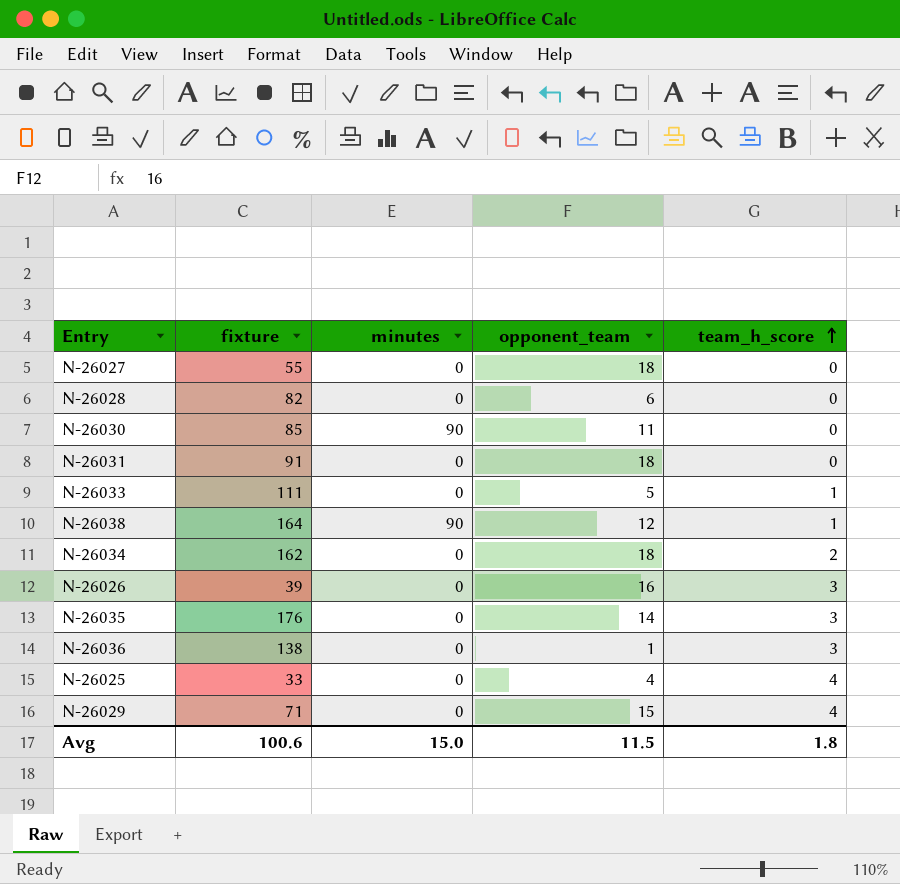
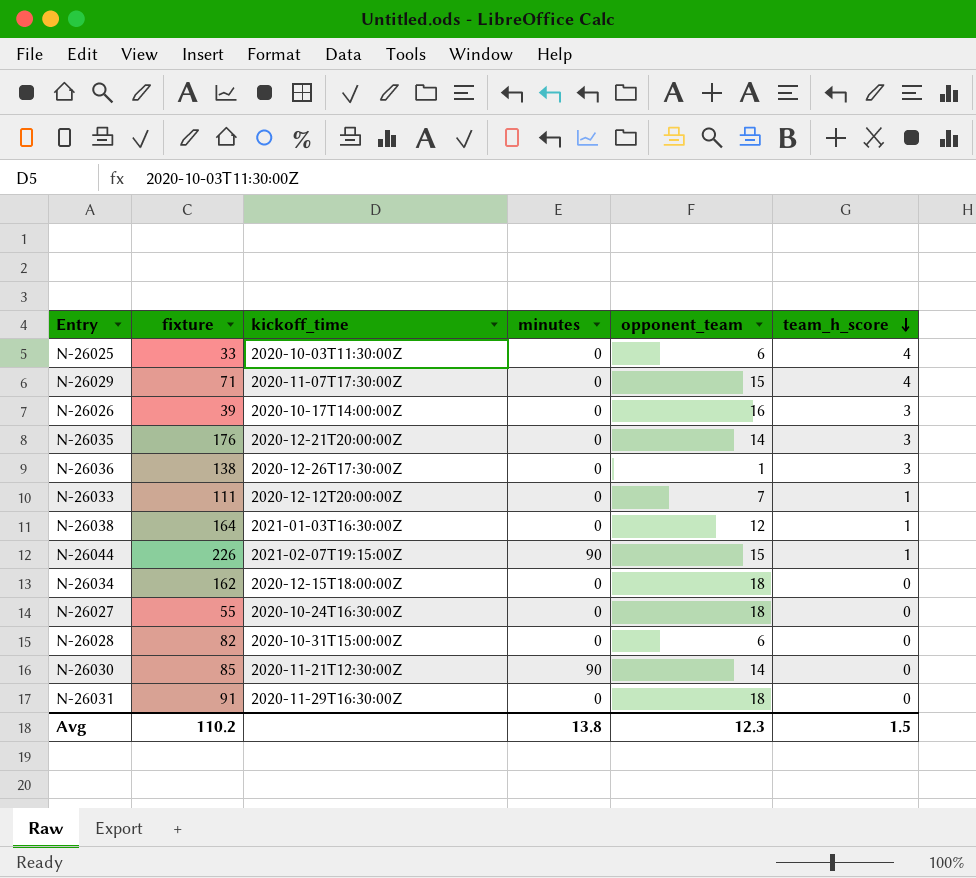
row order: team_h_score ascending -> team_h_score descending
column kickoff_time | position: none -> 3
N-26025 | opponent_team: 4 -> 6
N-26033 | opponent_team: 5 -> 7
N-26038 | minutes: 90 -> 0
row N-26044: none -> 226 | 2021-02-07T19:15:00Z | 90 | 15 | 1
N-26034 | team_h_score: 2 -> 0
N-26030 | opponent_team: 11 -> 14
Avg | fixture: 100.6 -> 110.2
Avg | minutes: 15.0 -> 13.8
Avg | opponent_team: 11.5 -> 12.3
Avg | team_h_score: 1.8 -> 1.5

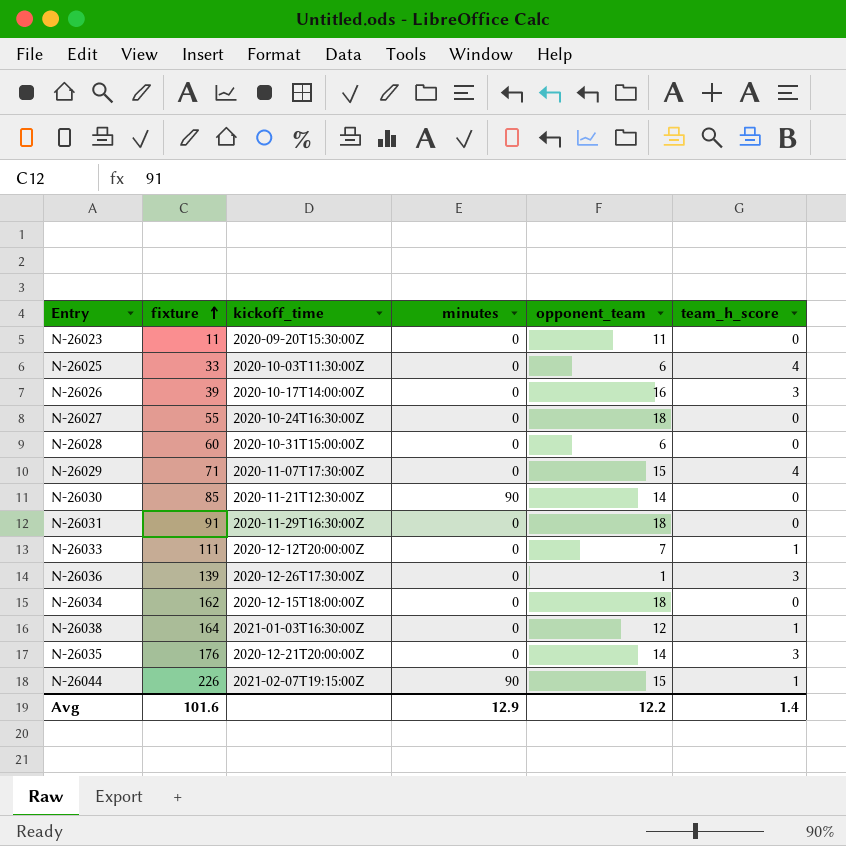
row order: team_h_score descending -> fixture ascending
row N-26023: none -> 11 | 2020-09-20T15:30:00Z | 0 | 11 | 0
N-26028 | fixture: 82 -> 60
N-26036 | fixture: 138 -> 139
Avg | fixture: 110.2 -> 101.6
Avg | minutes: 13.8 -> 12.9
Avg | opponent_team: 12.3 -> 12.2
Avg | team_h_score: 1.5 -> 1.4

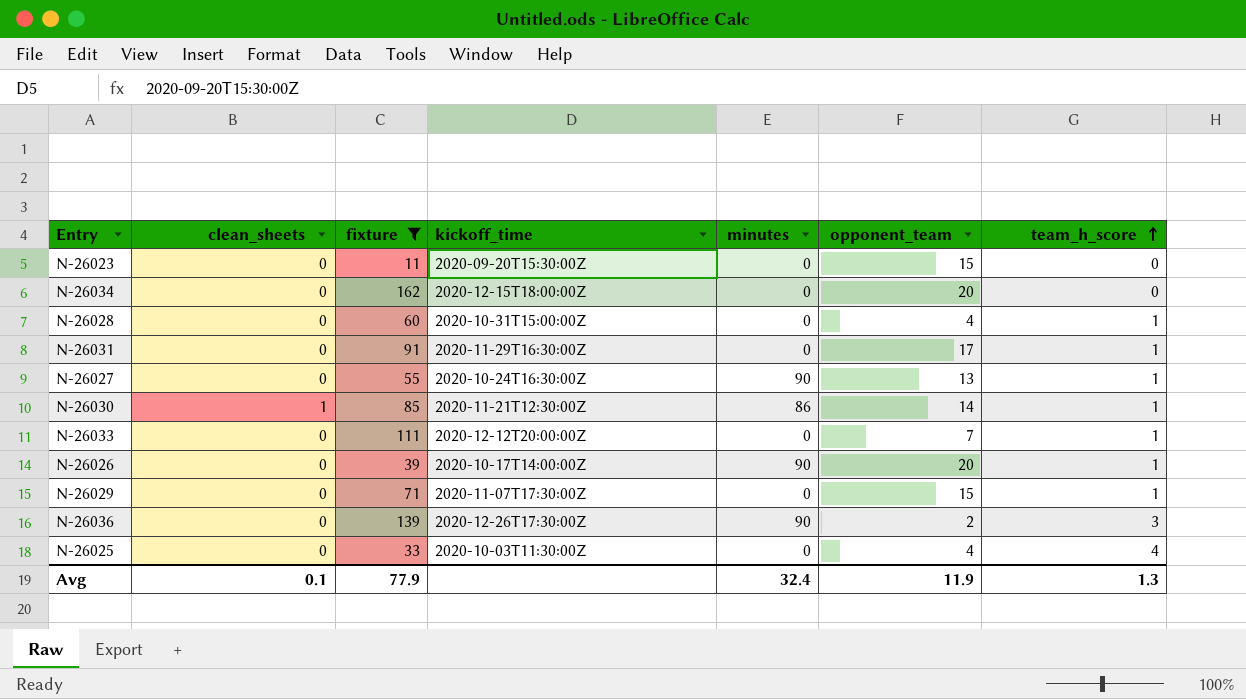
filter: none -> fixture <= 162
row order: fixture ascending -> team_h_score ascending
column clean_sheets | position: none -> 2
N-26023 | opponent_team: 11 -> 15
N-26034 | opponent_team: 18 -> 20
N-26028 | opponent_team: 6 -> 4
N-26028 | team_h_score: 0 -> 1
N-26031 | opponent_team: 18 -> 17
N-26031 | team_h_score: 0 -> 1
N-26027 | minutes: 0 -> 90
N-26027 | opponent_team: 18 -> 13
N-26027 | team_h_score: 0 -> 1
N-26030 | minutes: 90 -> 86
N-26030 | team_h_score: 0 -> 1
N-26026 | minutes: 0 -> 90
N-26026 | opponent_team: 16 -> 20
N-26026 | team_h_score: 3 -> 1
N-26029 | team_h_score: 4 -> 1
N-26036 | minutes: 0 -> 90
N-26036 | opponent_team: 1 -> 2
N-26025 | opponent_team: 6 -> 4
Avg | fixture: 101.6 -> 77.9
Avg | minutes: 12.9 -> 32.4
Avg | opponent_team: 12.2 -> 11.9
Avg | team_h_score: 1.4 -> 1.3

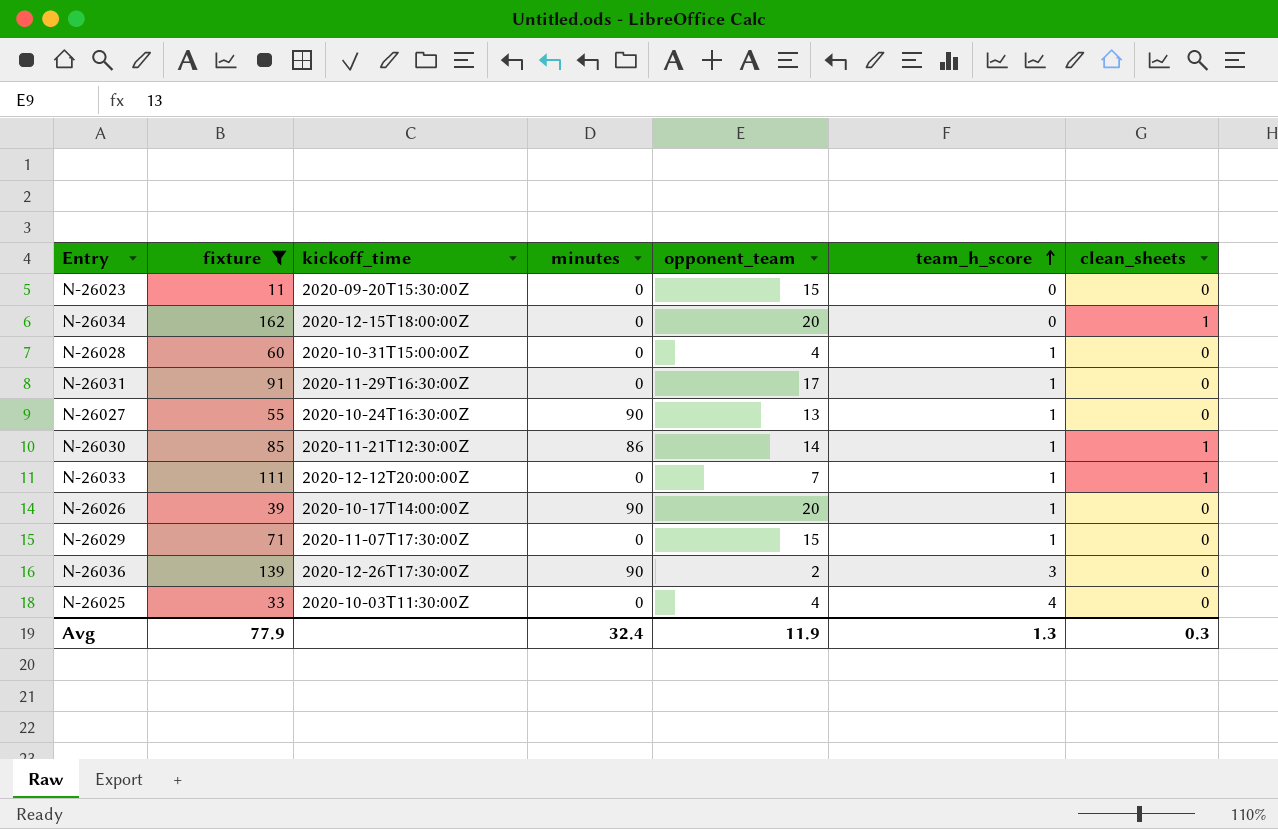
column clean_sheets | position: 2 -> 7
N-26034 | clean_sheets: 0 -> 1
N-26033 | clean_sheets: 0 -> 1
Avg | clean_sheets: 0.1 -> 0.3

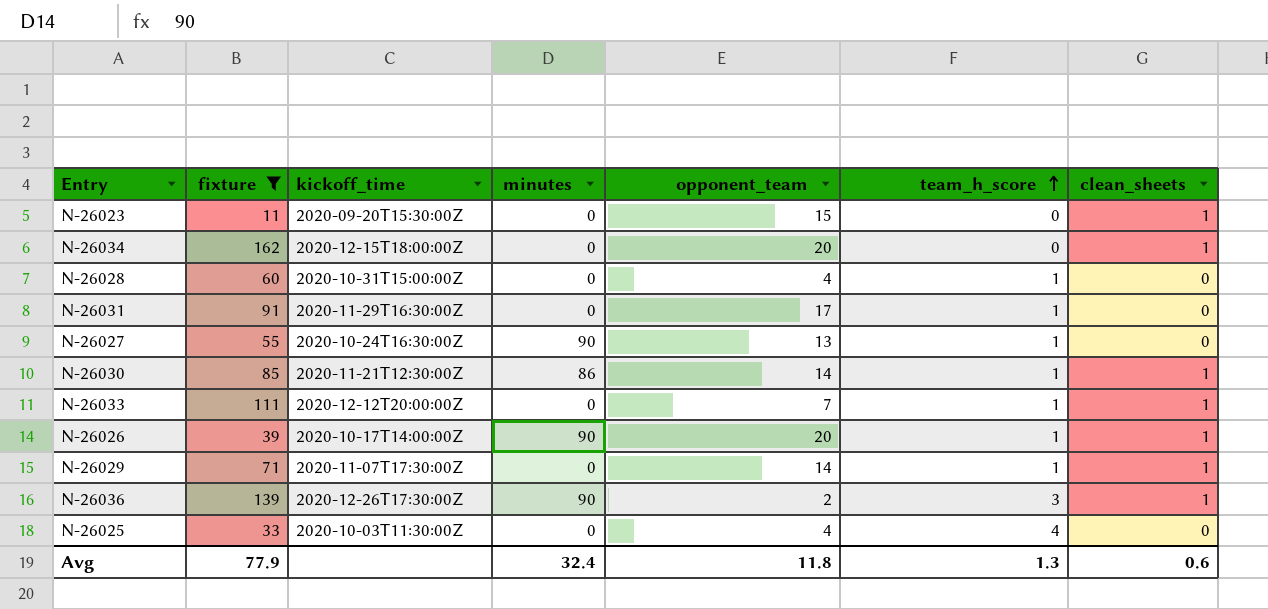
N-26023 | clean_sheets: 0 -> 1
N-26026 | clean_sheets: 0 -> 1
N-26029 | opponent_team: 15 -> 14
N-26029 | clean_sheets: 0 -> 1
N-26036 | clean_sheets: 0 -> 1
Avg | opponent_team: 11.9 -> 11.8
Avg | clean_sheets: 0.3 -> 0.6

